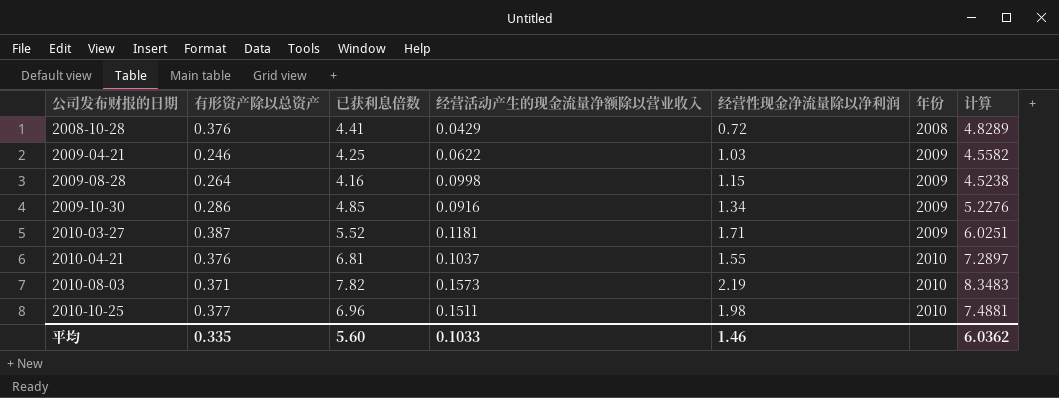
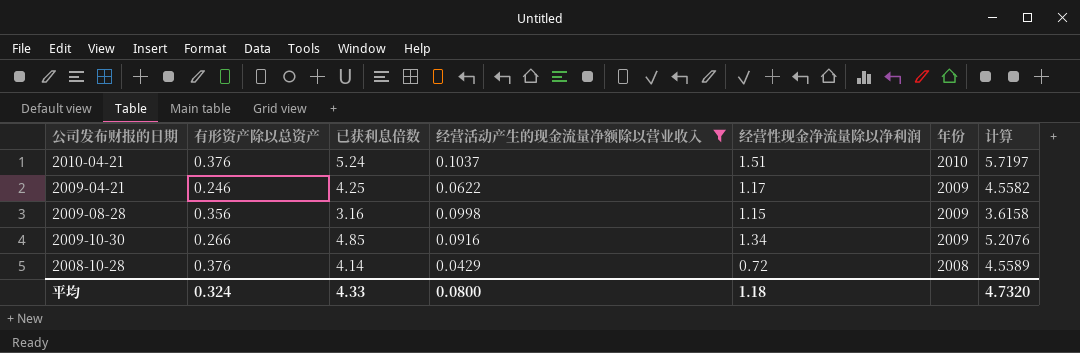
filter: none -> 经营活动产生的现金流量净额除以营业收入 <= 0.1037
row order: 公司发布财报的日期 ascending -> 年份 descending
2010-04-21 | 已获利息倍数: 6.81 -> 5.24
2010-04-21 | 经营性现金净流量除以净利润: 1.55 -> 1.51
2010-04-21 | 计算: 7.2897 -> 5.7197
2009-04-21 | 经营性现金净流量除以净利润: 1.03 -> 1.17
2009-08-28 | 有形资产除以总资产: 0.264 -> 0.356
2009-08-28 | 已获利息倍数: 4.16 -> 3.16
2009-08-28 | 计算: 4.5238 -> 3.6158
2009-10-30 | 有形资产除以总资产: 0.286 -> 0.266
2009-10-30 | 计算: 5.2276 -> 5.2076
2008-10-28 | 已获利息倍数: 4.41 -> 4.14
2008-10-28 | 计算: 4.8289 -> 4.5589
平均 | 有形资产除以总资产: 0.335 -> 0.324
平均 | 已获利息倍数: 5.60 -> 4.33
平均 | 经营活动产生的现金流量净额除以营业收入: 0.1033 -> 0.0800
平均 | 经营性现金净流量除以净利润: 1.46 -> 1.18
平均 | 计算: 6.0362 -> 4.7320

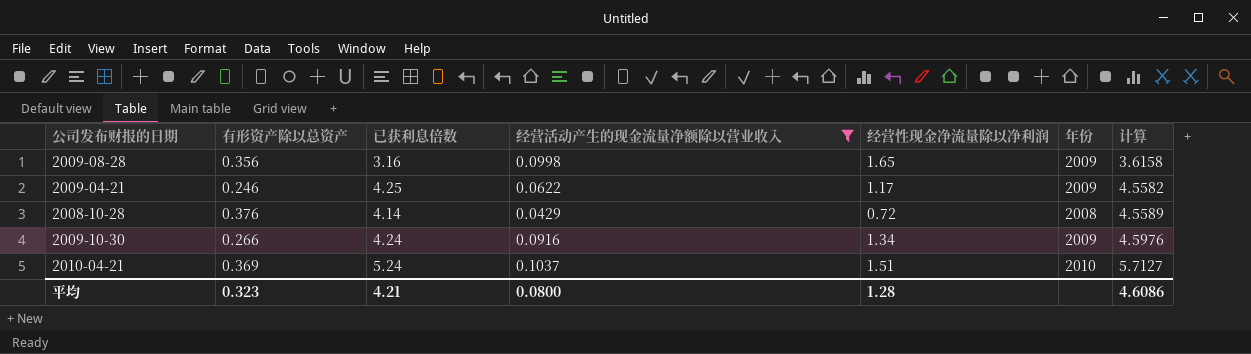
row order: 年份 descending -> 计算 ascending
2009-08-28 | 经营性现金净流量除以净利润: 1.15 -> 1.65
2009-10-30 | 已获利息倍数: 4.85 -> 4.24
2009-10-30 | 计算: 5.2076 -> 4.5976
2010-04-21 | 有形资产除以总资产: 0.376 -> 0.369
2010-04-21 | 计算: 5.7197 -> 5.7127
平均 | 有形资产除以总资产: 0.324 -> 0.323
平均 | 已获利息倍数: 4.33 -> 4.21
平均 | 经营性现金净流量除以净利润: 1.18 -> 1.28
平均 | 计算: 4.7320 -> 4.6086

